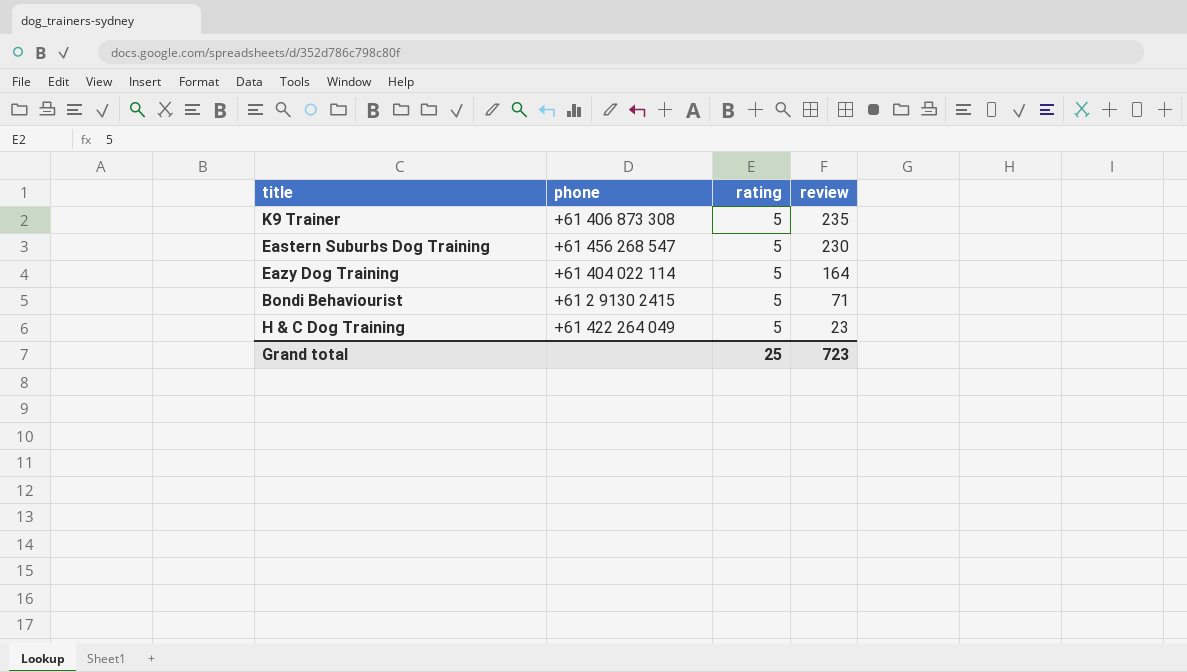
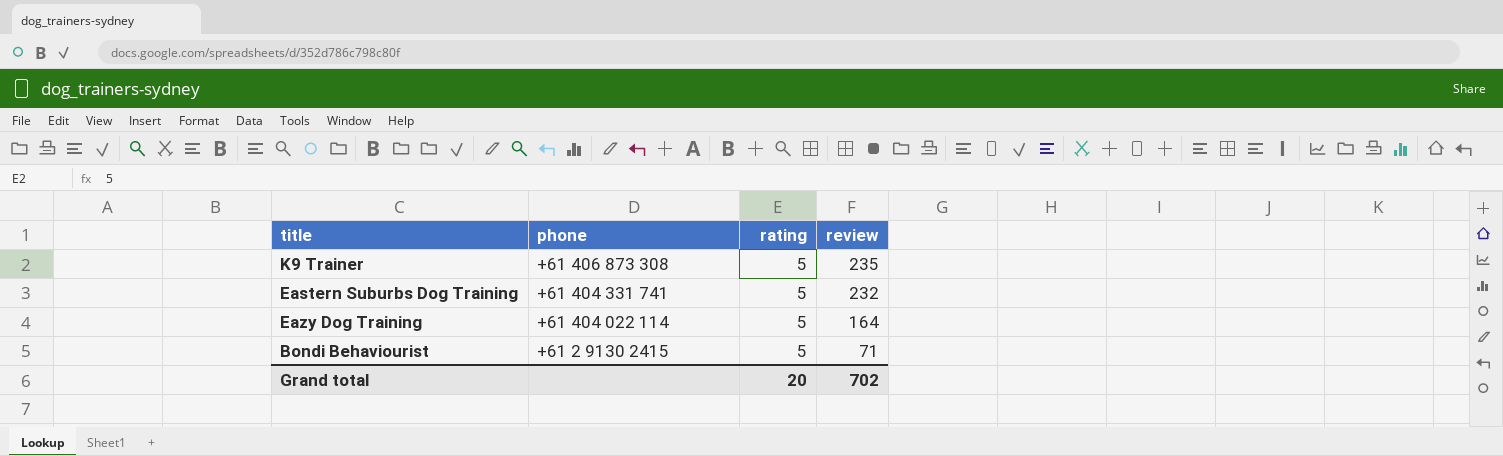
row H & C Dog Training: +61 422 264 049 | 5 | 23 -> none
Eastern Suburbs Dog Training | phone: +61 456 268 547 -> +61 404 331 741
Eastern Suburbs Dog Training | review: 230 -> 232
Grand total | rating: 25 -> 20
Grand total | review: 723 -> 702

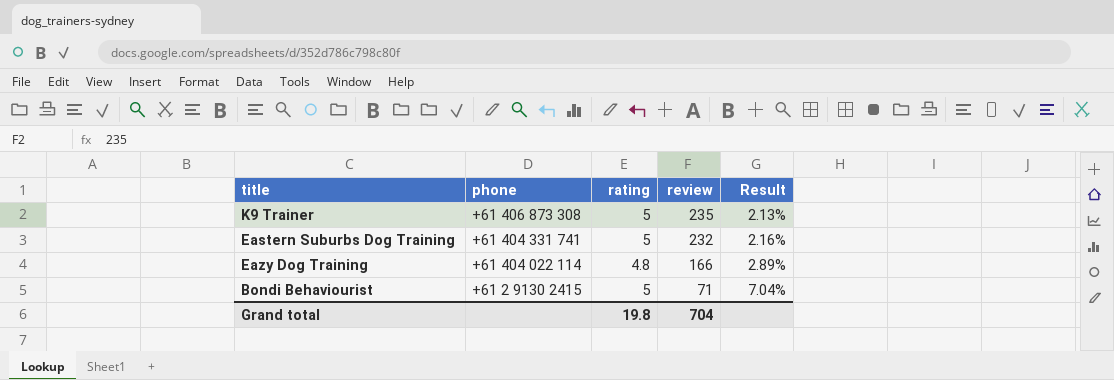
column Result | formula: none -> [rating] / [review]
Eazy Dog Training | rating: 5 -> 4.8
Eazy Dog Training | review: 164 -> 166
Grand total | rating: 20 -> 19.8
Grand total | review: 702 -> 704

